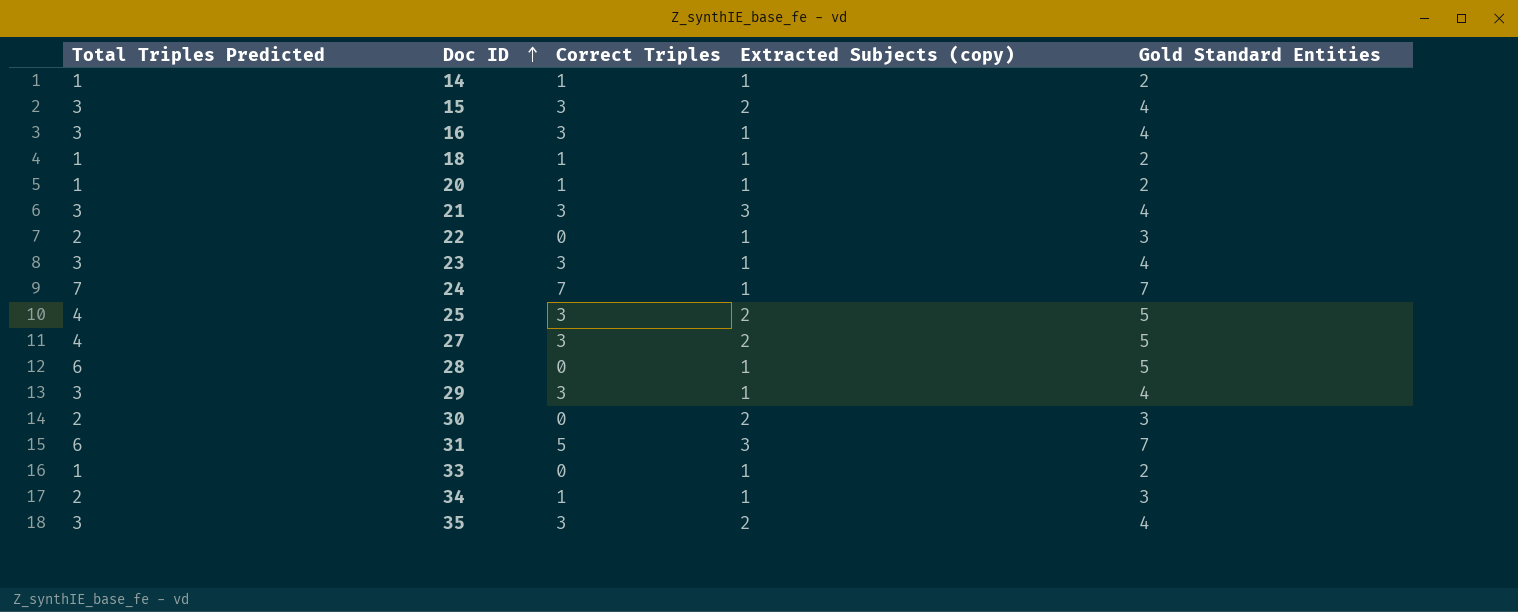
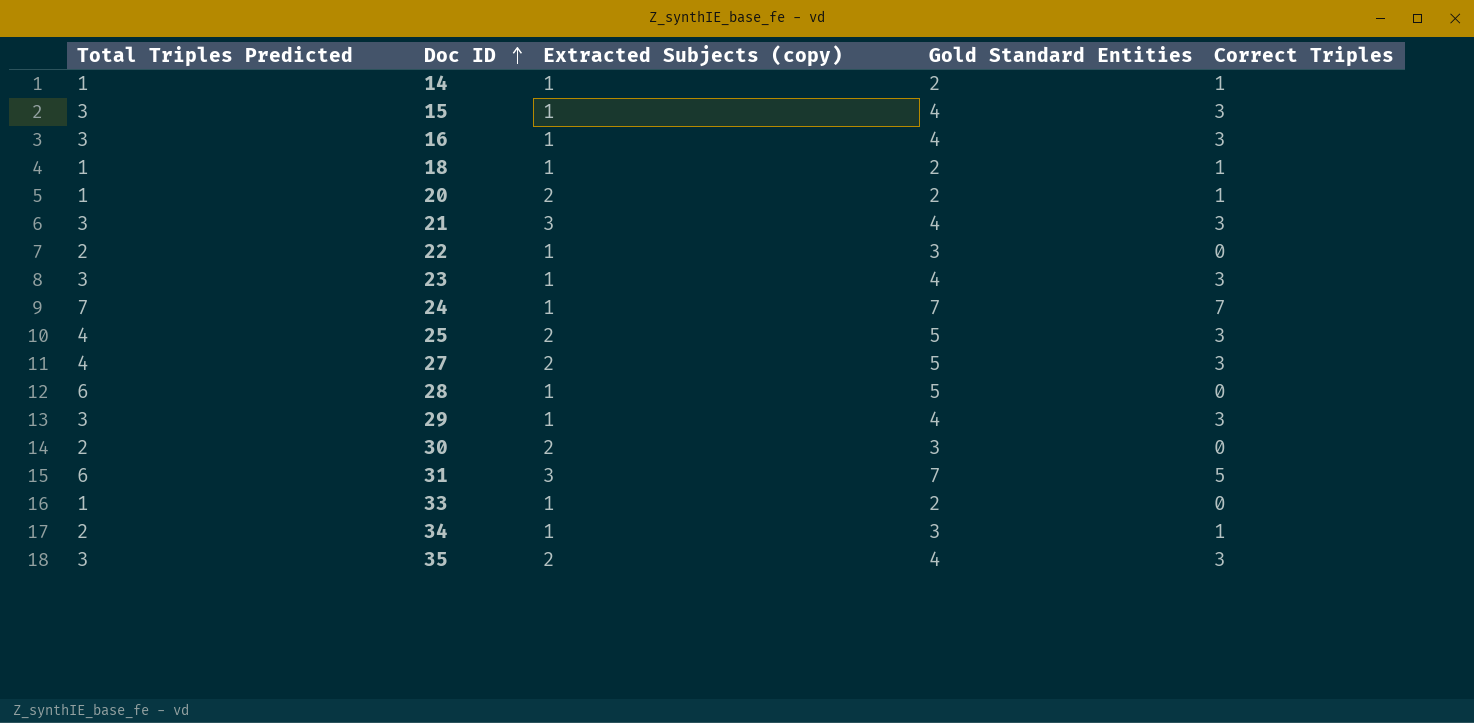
column Correct Triples | position: 3 -> 5
15 | Extracted Subjects (copy): 2 -> 1
20 | Extracted Subjects (copy): 1 -> 2

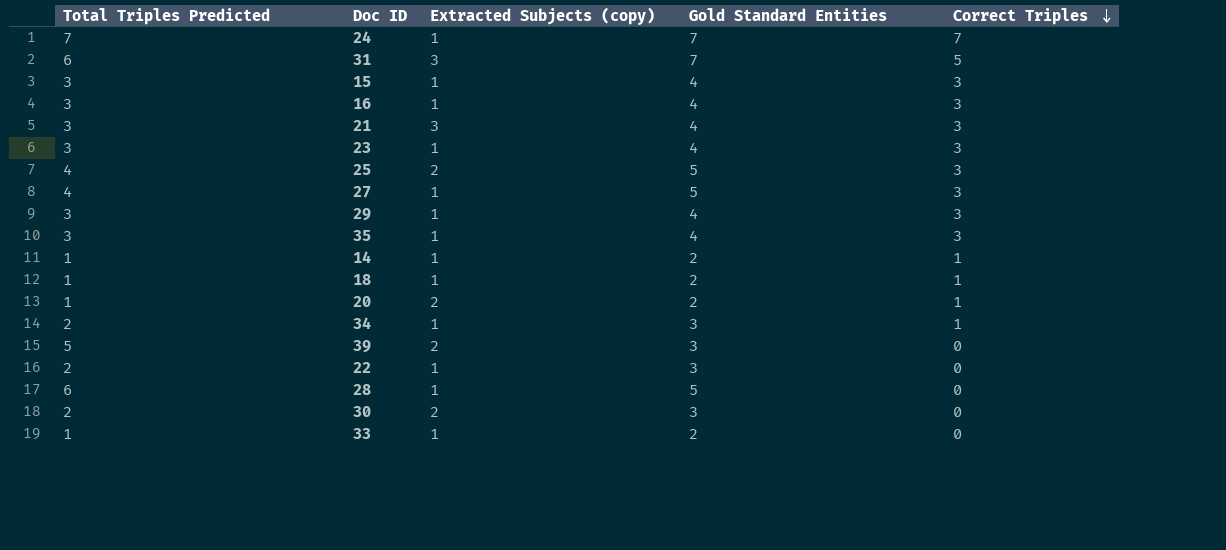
row order: Doc ID ascending -> Correct Triples descending
27 | Extracted Subjects (copy): 2 -> 1
35 | Extracted Subjects (copy): 2 -> 1
row 39: none -> 5 | 2 | 3 | 0

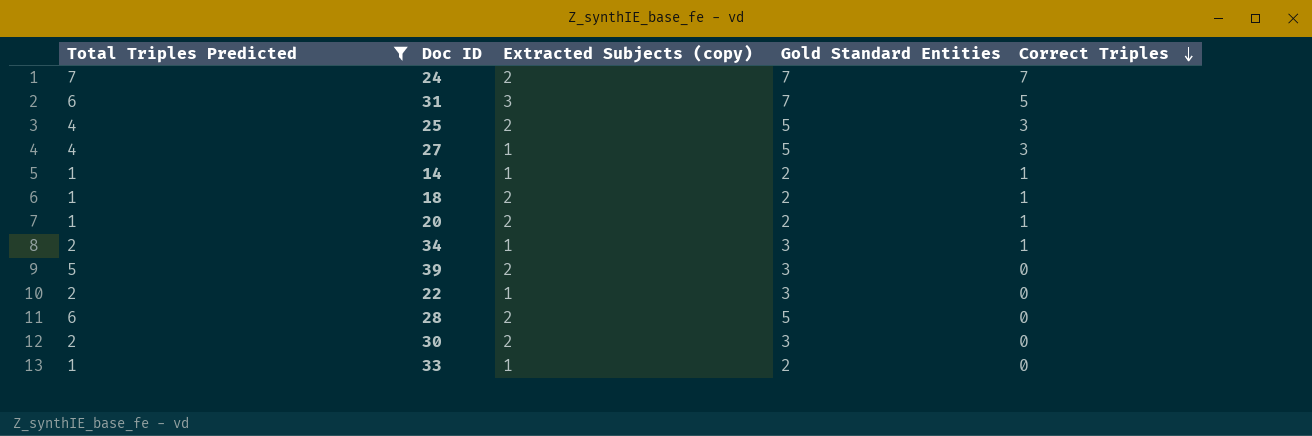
filter: none -> Total Triples Predicted != 3
24 | Extracted Subjects (copy): 1 -> 2
18 | Extracted Subjects (copy): 1 -> 2
28 | Extracted Subjects (copy): 1 -> 2

